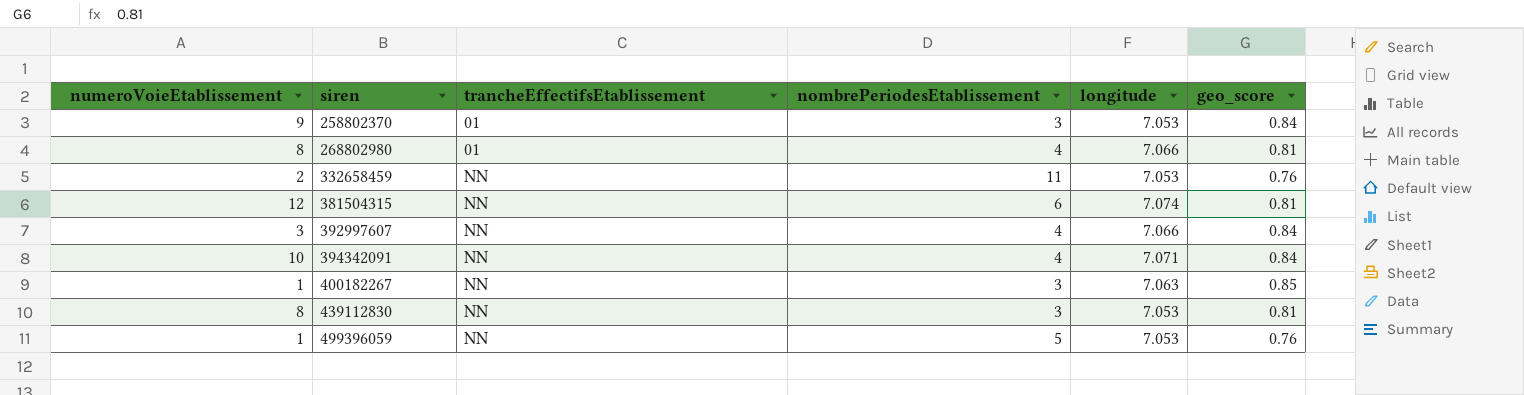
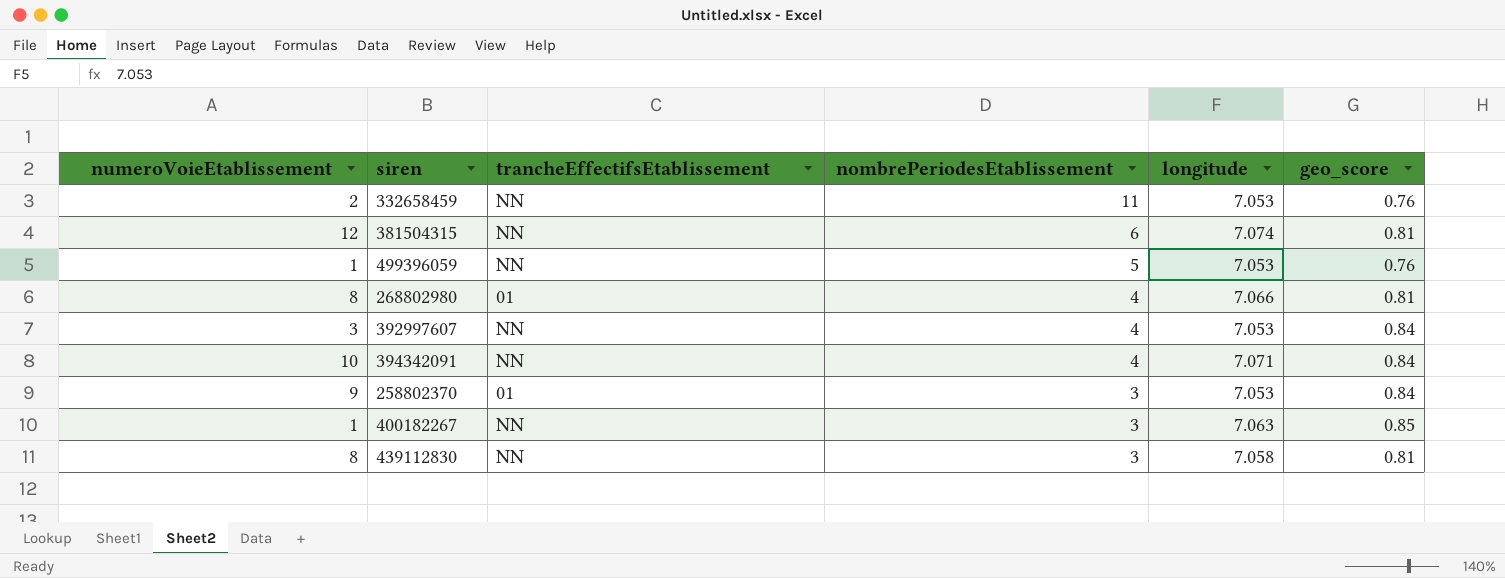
row order: siren ascending -> nombrePeriodesEtablissement descending
392997607 | longitude: 7.066 -> 7.053
439112830 | longitude: 7.053 -> 7.058

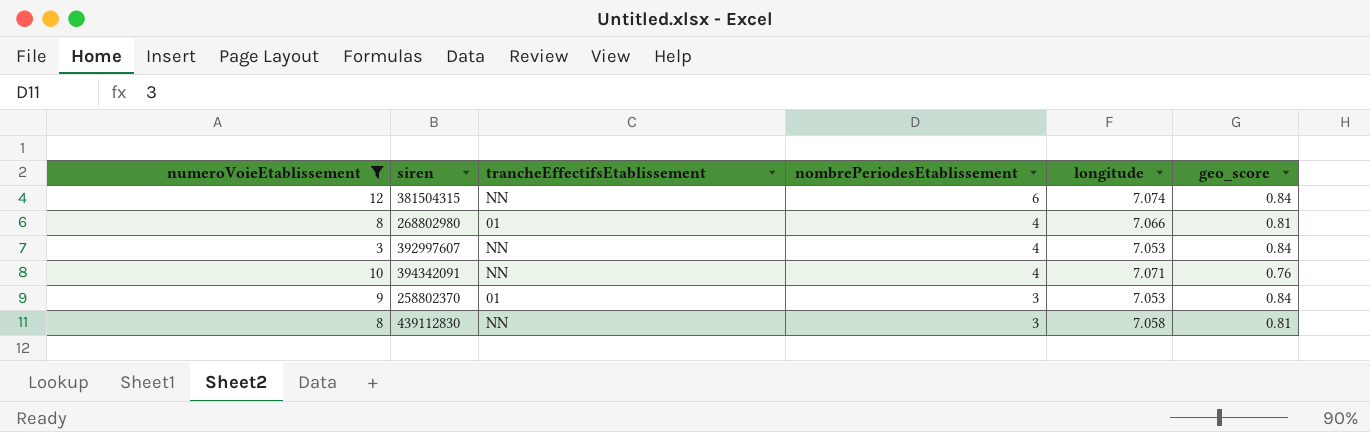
filter: none -> numeroVoieEtablissement >= 3
381504315 | geo_score: 0.81 -> 0.84
394342091 | geo_score: 0.84 -> 0.76

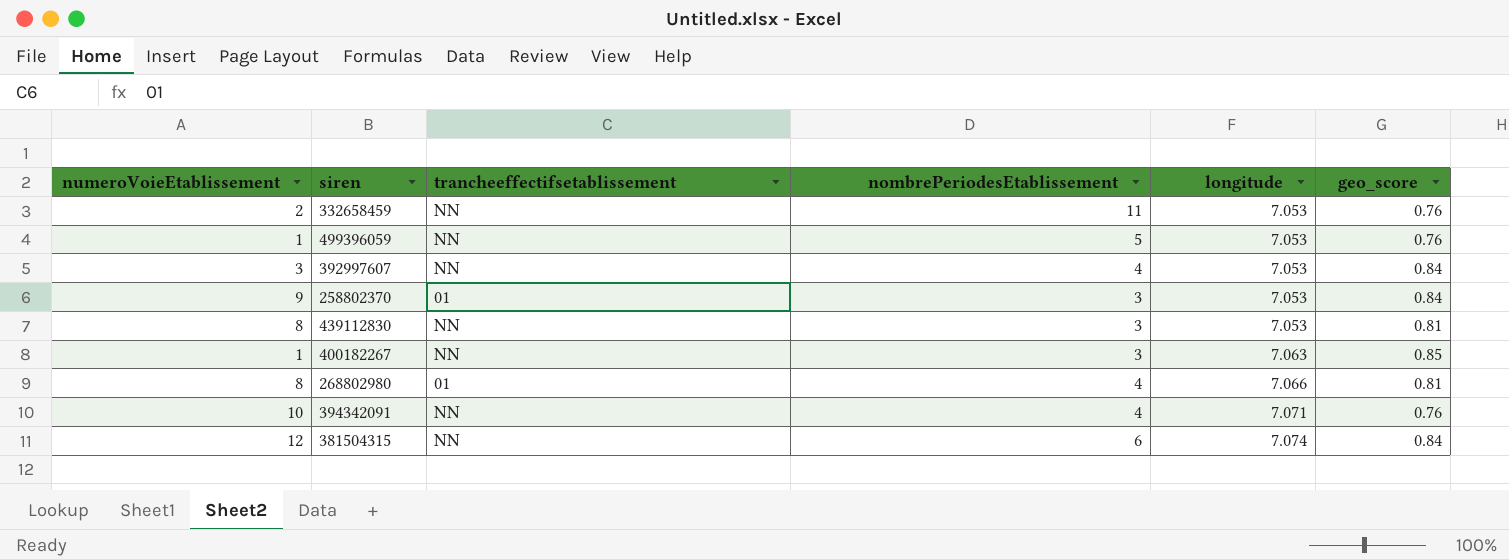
filter: numeroVoieEtablissement >= 3 -> none
row order: nombrePeriodesEtablissement descending -> longitude ascending
column name: trancheEffectifsEtablissement -> trancheeffectifsetablissement
439112830 | longitude: 7.058 -> 7.053

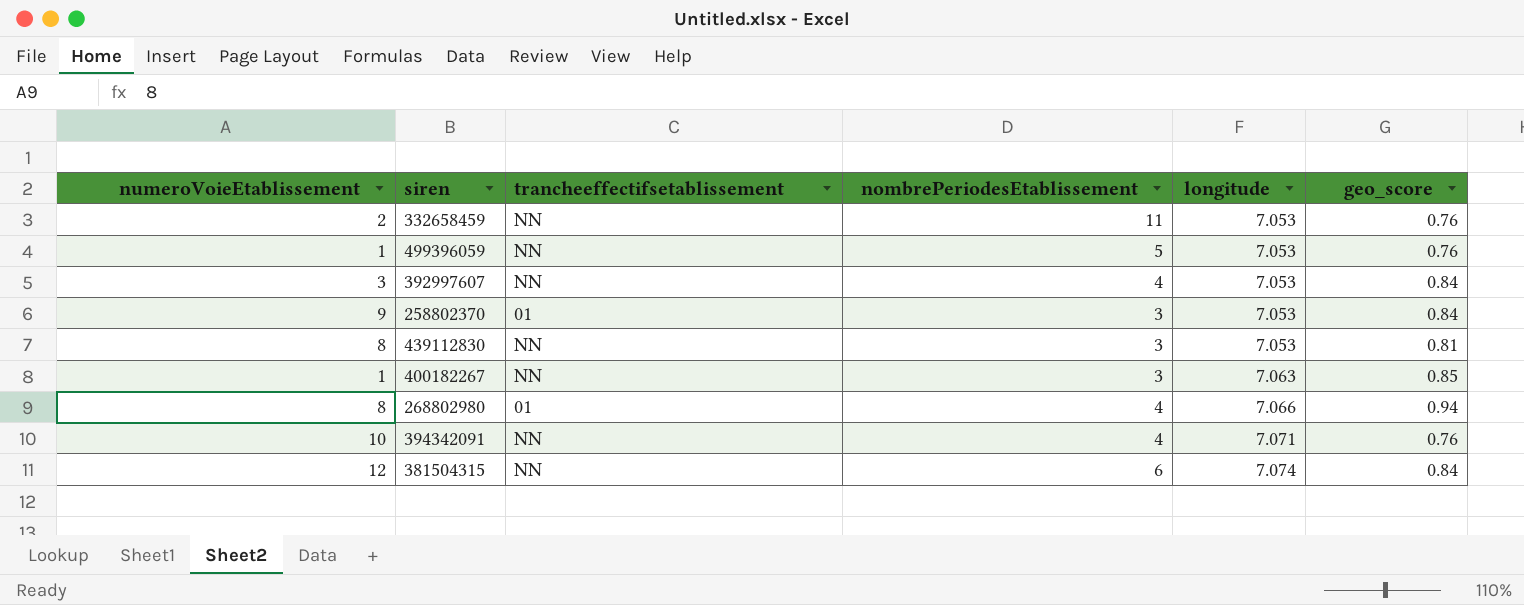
268802980 | geo_score: 0.81 -> 0.94

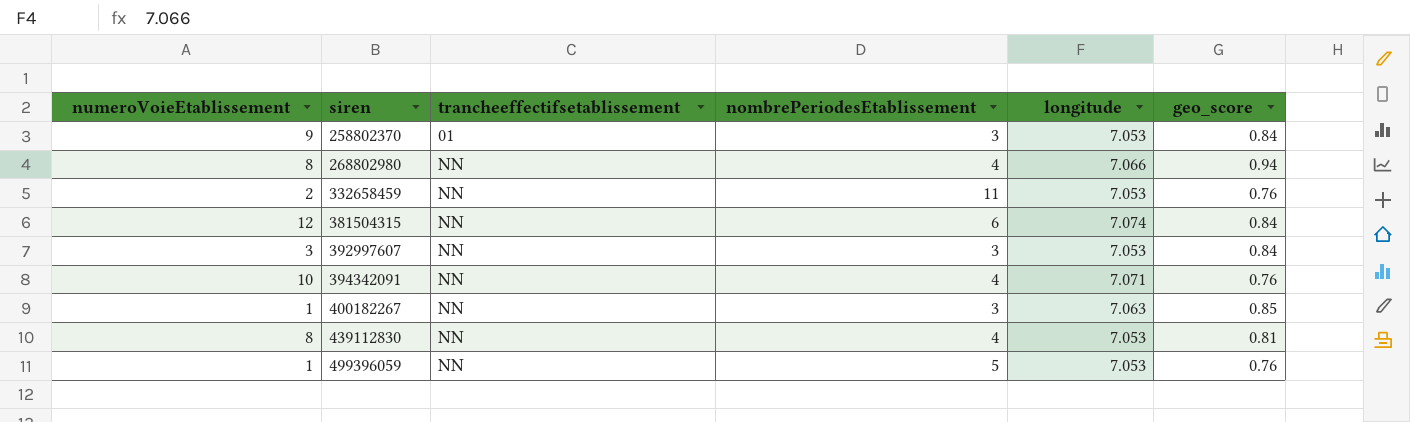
row order: longitude ascending -> siren ascending
268802980 | trancheeffectifsetablissement: 01 -> NN
392997607 | nombrePeriodesEtablissement: 4 -> 3
439112830 | nombrePeriodesEtablissement: 3 -> 4

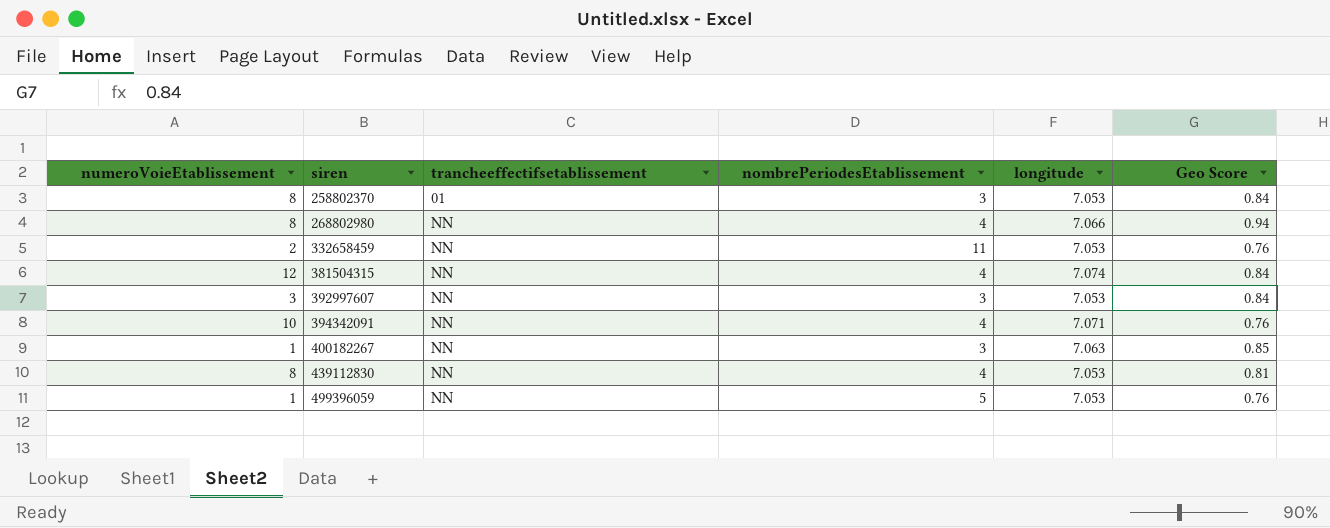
column name: geo_score -> Geo Score
258802370 | numeroVoieEtablissement: 9 -> 8
381504315 | nombrePeriodesEtablissement: 6 -> 4

